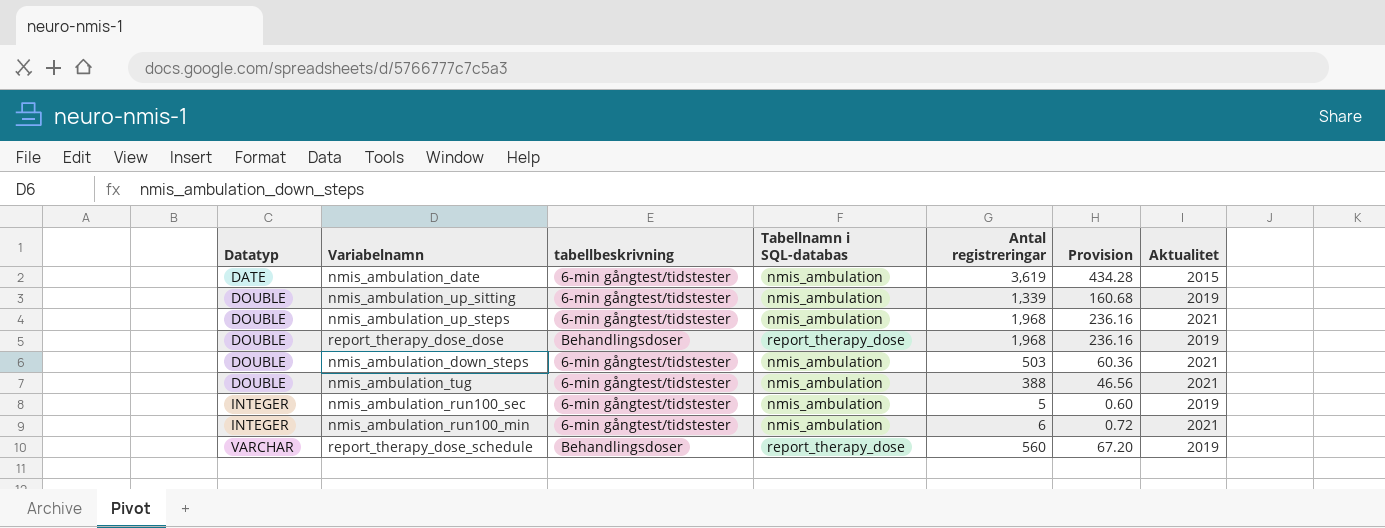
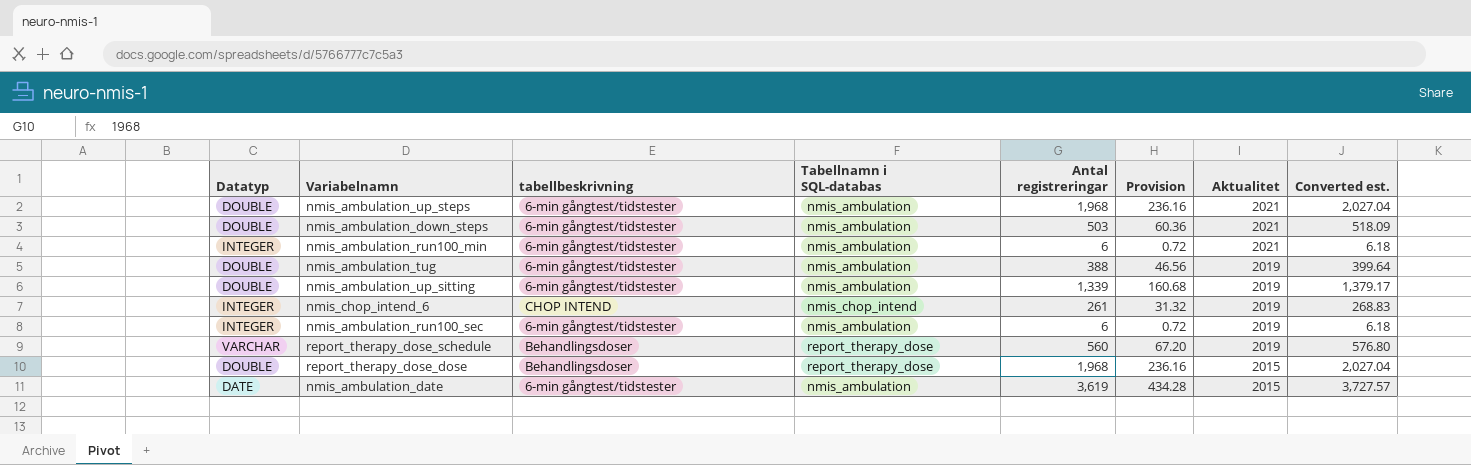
row order: Datatyp ascending -> Aktualitet descending
column Converted est. | formula: none -> [Antal registreringar] * 1.03
nmis_ambulation_tug | Aktualitet: 2021 -> 2019
row nmis_chop_intend_6: none -> INTEGER | CHOP INTEND | nmis_chop_intend | 261 | 31.32 | 2019 | 268.83
nmis_ambulation_run100_sec | Antal registreringar: 5 -> 6
nmis_ambulation_run100_sec | Provision: 0.60 -> 0.72
report_therapy_dose_dose | Aktualitet: 2019 -> 2015

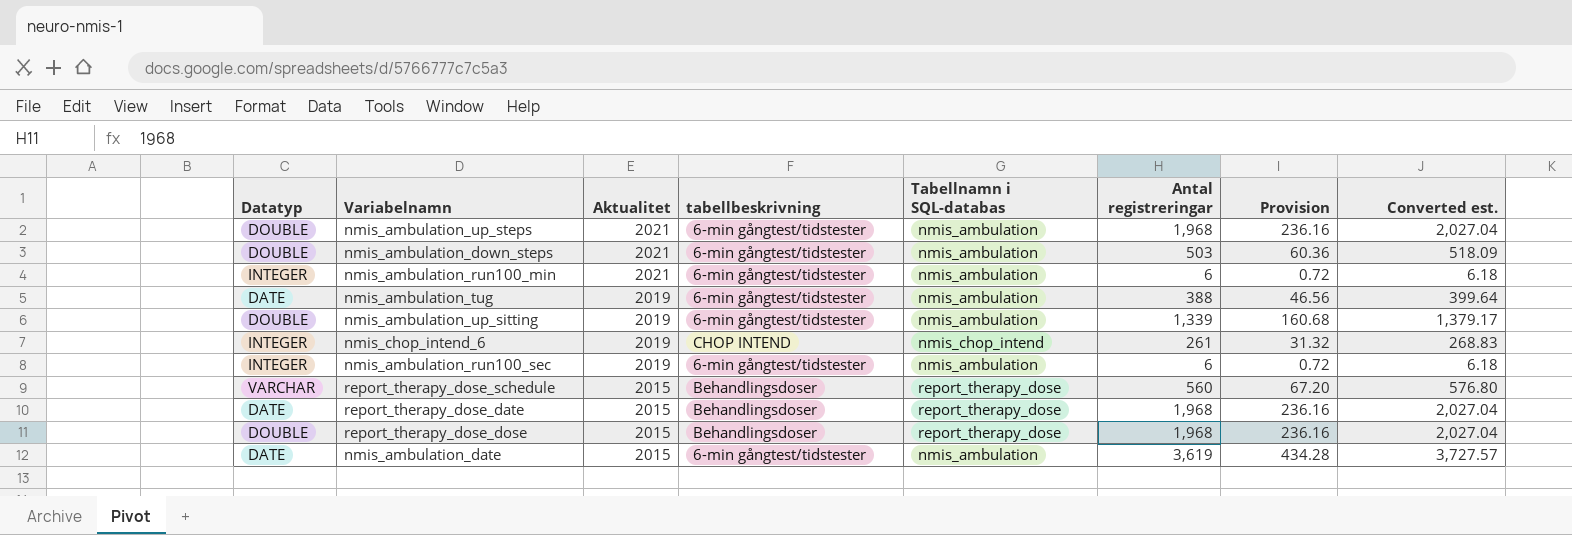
column Aktualitet | position: 7 -> 3
nmis_ambulation_tug | Datatyp: DOUBLE -> DATE
report_therapy_dose_schedule | Aktualitet: 2019 -> 2015
row report_therapy_dose_date: none -> DATE | 2015 | Behandlingsdoser | report_therapy_dose | 1,968 | 236.16 | 2,027.04

